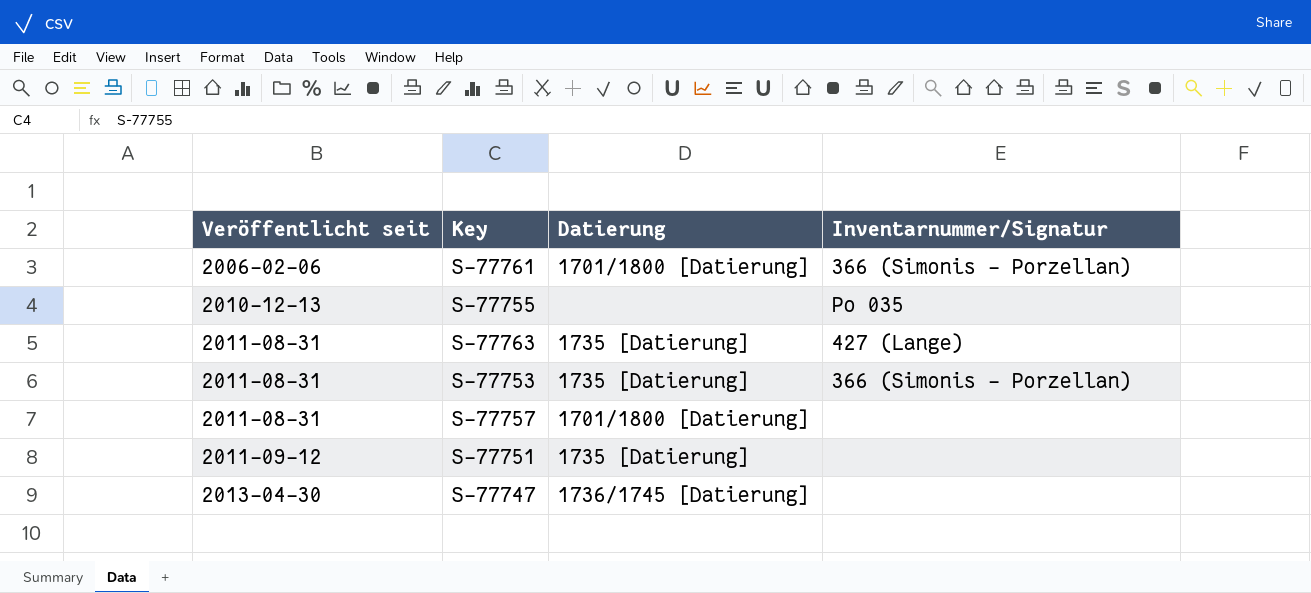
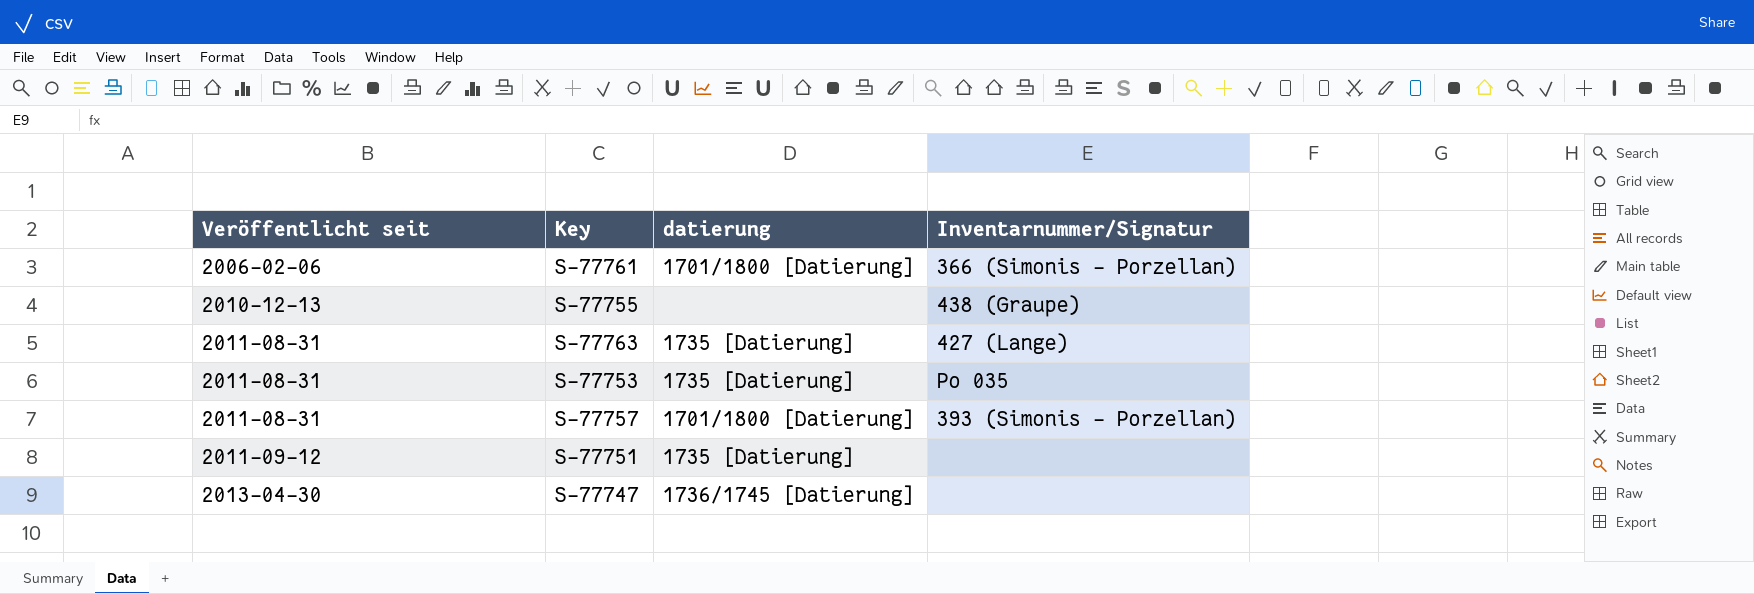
column name: Datierung -> datierung
S-77755 | Inventarnummer/Signatur: Po 035 -> 438 (Graupe)
S-77753 | Inventarnummer/Signatur: 366 (Simonis - Porzellan) -> Po 035
S-77757 | Inventarnummer/Signatur: none -> 393 (Simonis - Porzellan)

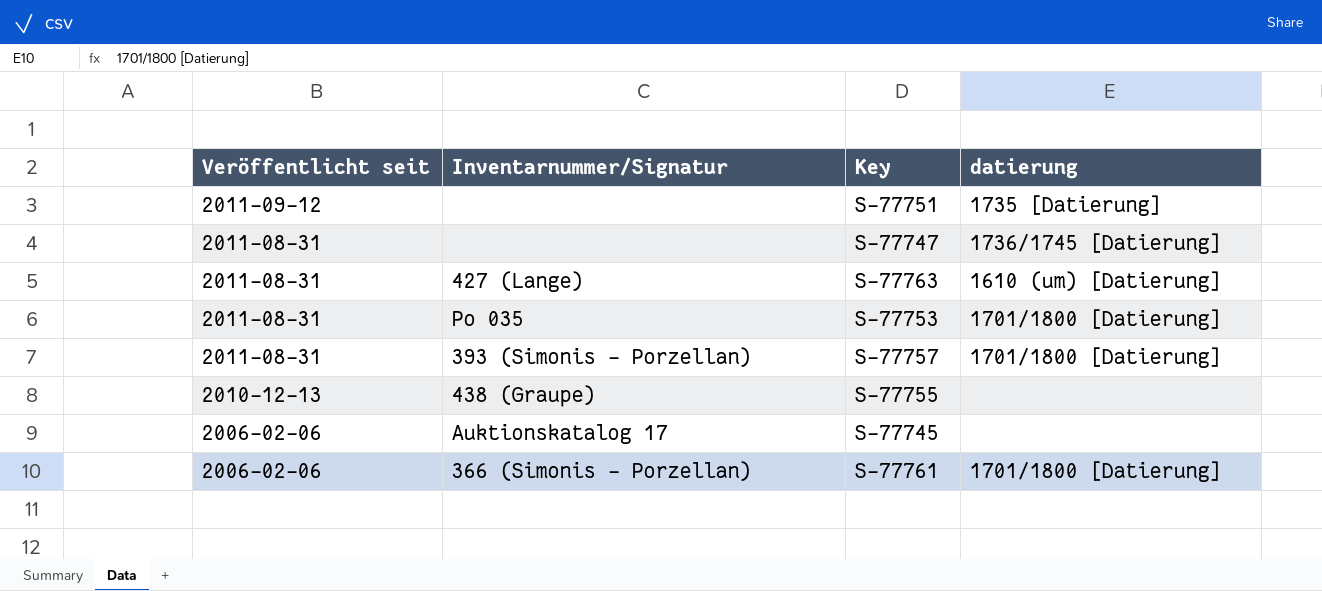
row order: Veröffentlicht seit ascending -> Veröffentlicht seit descending
column Inventarnummer/Signatur | position: 4 -> 2
S-77747 | Veröffentlicht seit: 2013-04-30 -> 2011-08-31
S-77763 | datierung: 1735 [Datierung] -> 1610 (um) [Datierung]
S-77753 | datierung: 1735 [Datierung] -> 1701/1800 [Datierung]
row S-77745: none -> 2006-02-06 | Auktionskatalog 17 | none

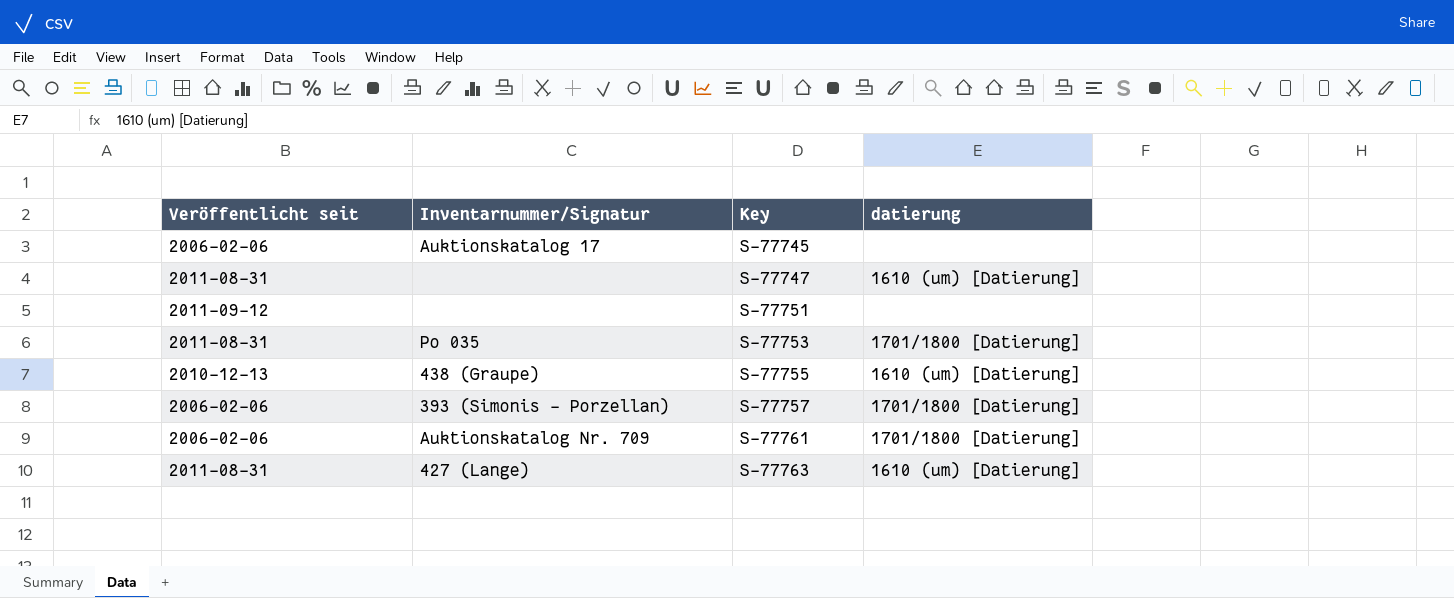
row order: Veröffentlicht seit descending -> Key ascending
S-77747 | datierung: 1736/1745 [Datierung] -> 1610 (um) [Datierung]
S-77751 | datierung: 1735 [Datierung] -> none
S-77755 | datierung: none -> 1610 (um) [Datierung]
S-77757 | Veröffentlicht seit: 2011-08-31 -> 2006-02-06
S-77761 | Inventarnummer/Signatur: 366 (Simonis - Porzellan) -> Auktionskatalog Nr. 709

